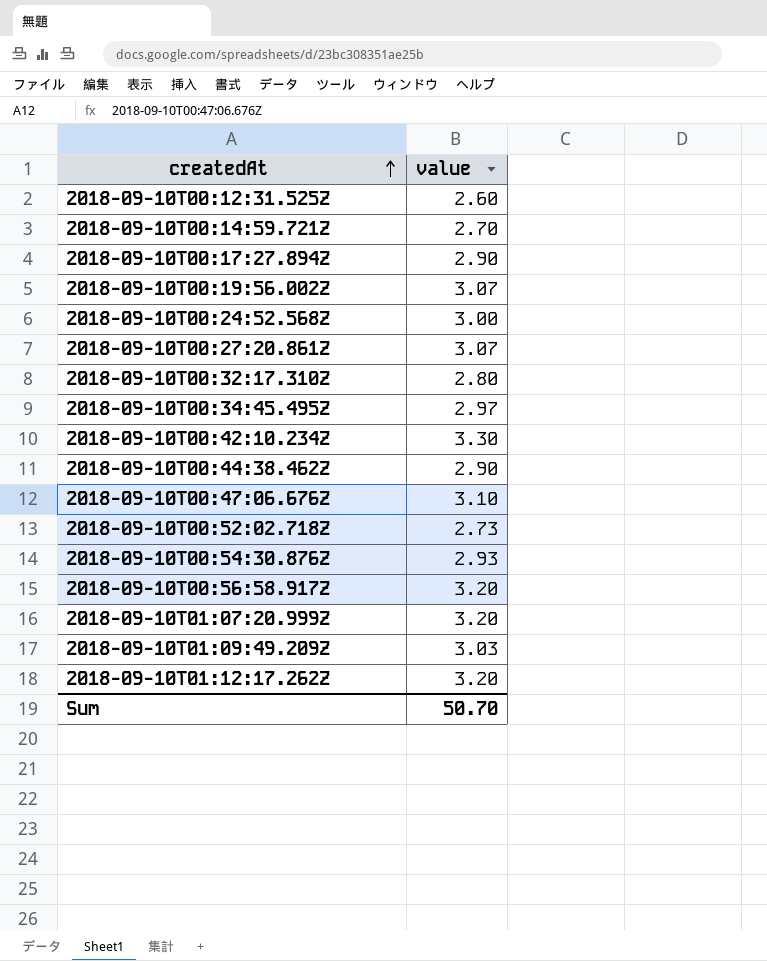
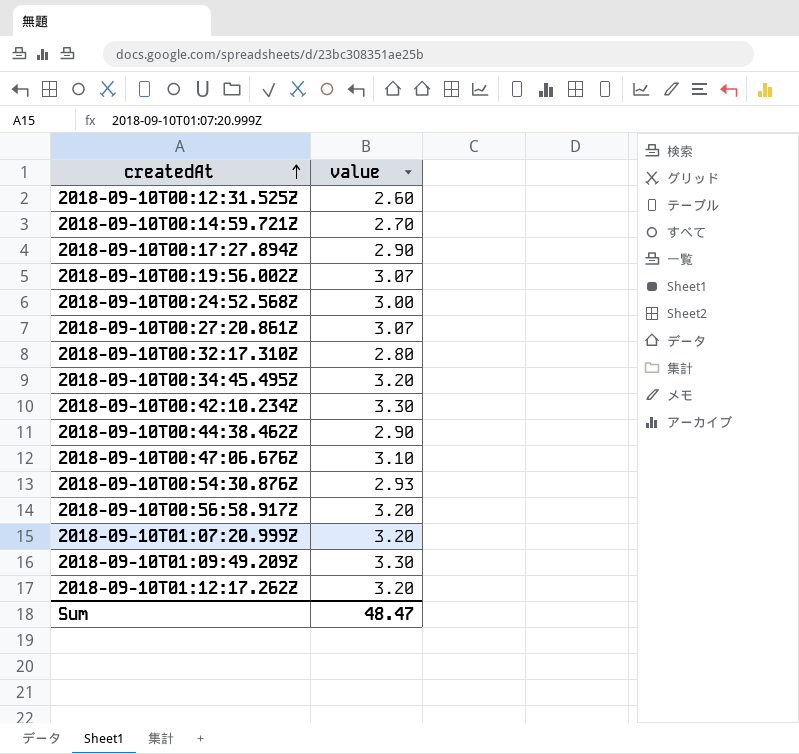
row 2018-09-10T00:52:02.718Z: 2.73 -> none
2018-09-10T00:34:45.495Z | value: 2.97 -> 3.20
2018-09-10T01:09:49.209Z | value: 3.03 -> 3.30
Sum | value: 50.70 -> 48.47

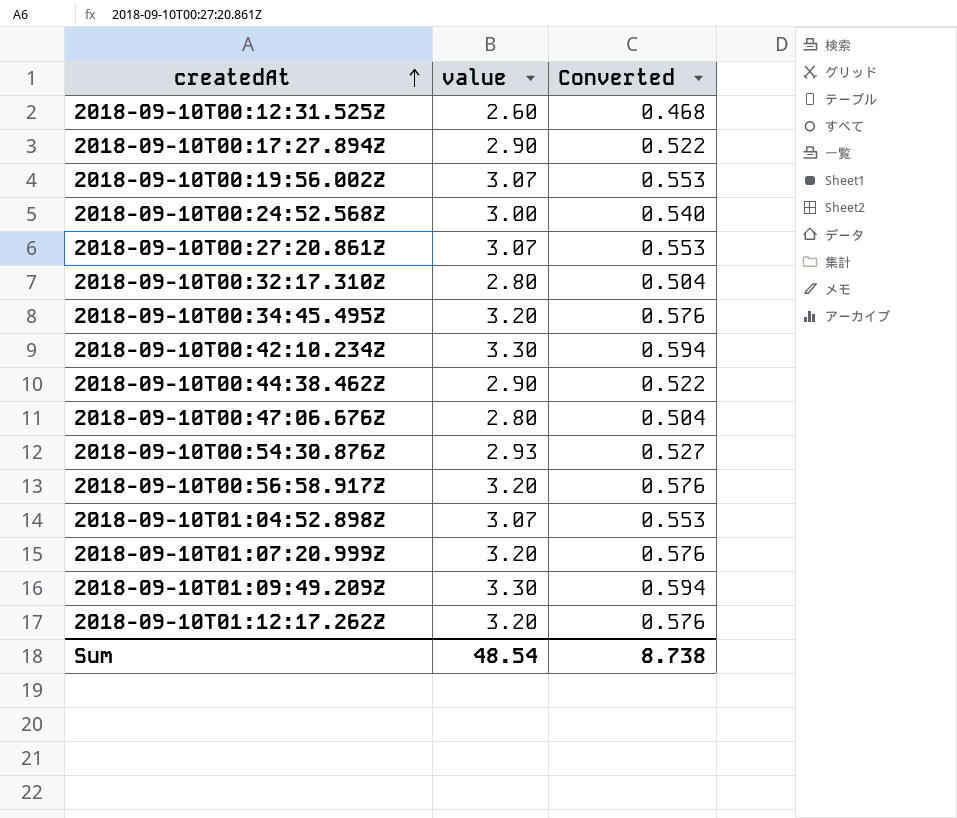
column Converted | formula: none -> [value] * 0.18
row 2018-09-10T00:14:59.721Z: 2.70 -> none
2018-09-10T00:47:06.676Z | value: 3.10 -> 2.80
row 2018-09-10T01:04:52.898Z: none -> 3.07 | 0.553
Sum | value: 48.47 -> 48.54

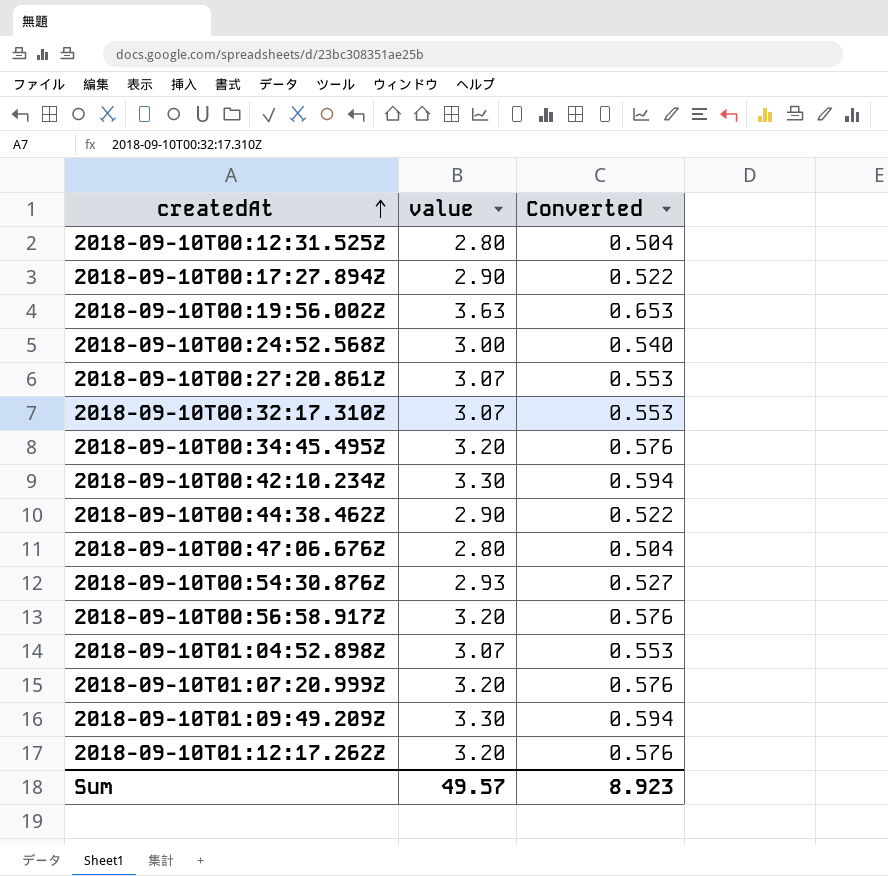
2018-09-10T00:12:31.525Z | value: 2.60 -> 2.80
2018-09-10T00:12:31.525Z | Converted: 0.468 -> 0.504
2018-09-10T00:19:56.002Z | value: 3.07 -> 3.63
2018-09-10T00:19:56.002Z | Converted: 0.553 -> 0.653
2018-09-10T00:32:17.310Z | value: 2.80 -> 3.07
2018-09-10T00:32:17.310Z | Converted: 0.504 -> 0.553
Sum | value: 48.54 -> 49.57
Sum | Converted: 8.738 -> 8.923

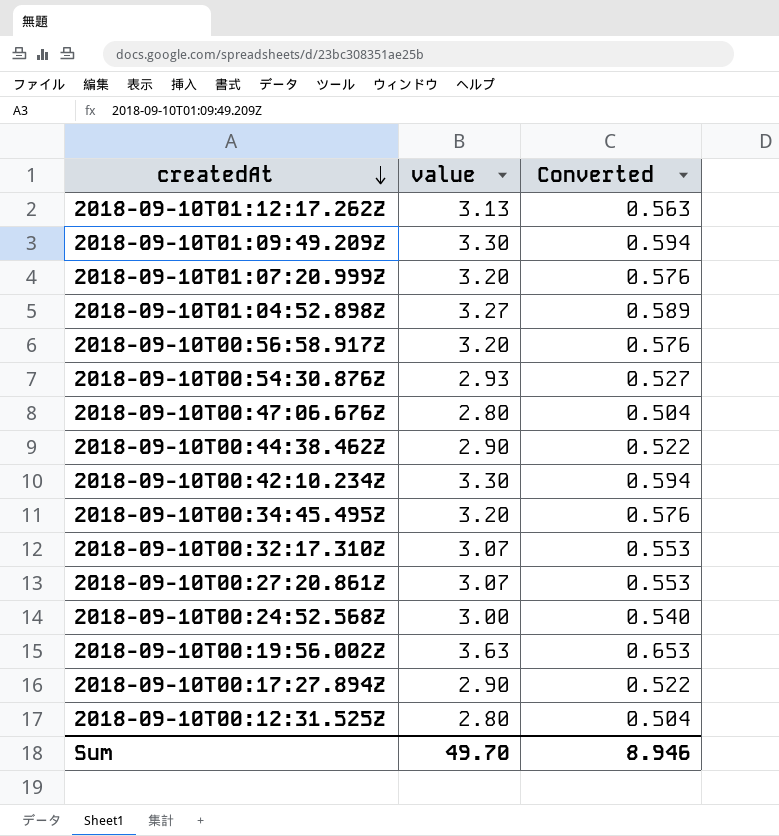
row order: createdAt ascending -> createdAt descending
2018-09-10T01:12:17.262Z | value: 3.20 -> 3.13
2018-09-10T01:12:17.262Z | Converted: 0.576 -> 0.563
2018-09-10T01:04:52.898Z | value: 3.07 -> 3.27
2018-09-10T01:04:52.898Z | Converted: 0.553 -> 0.589
Sum | value: 49.57 -> 49.70
Sum | Converted: 8.923 -> 8.946

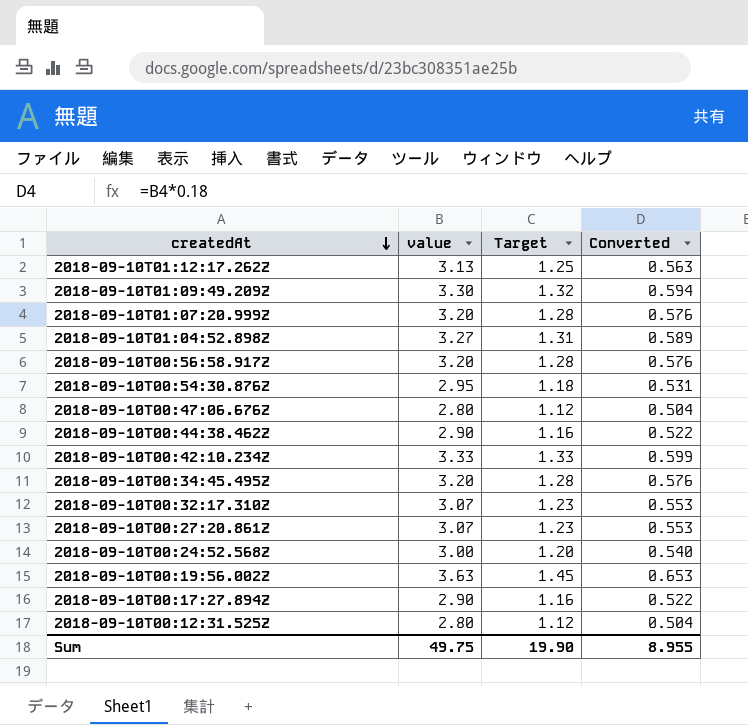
column Target | formula: none -> [value] * 0.4
2018-09-10T00:54:30.876Z | value: 2.93 -> 2.95
2018-09-10T00:54:30.876Z | Converted: 0.527 -> 0.531
2018-09-10T00:42:10.234Z | value: 3.30 -> 3.33
2018-09-10T00:42:10.234Z | Converted: 0.594 -> 0.599
Sum | value: 49.70 -> 49.75
Sum | Converted: 8.946 -> 8.955

